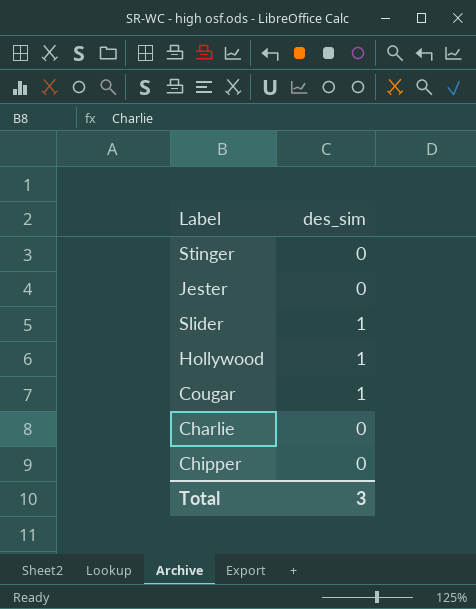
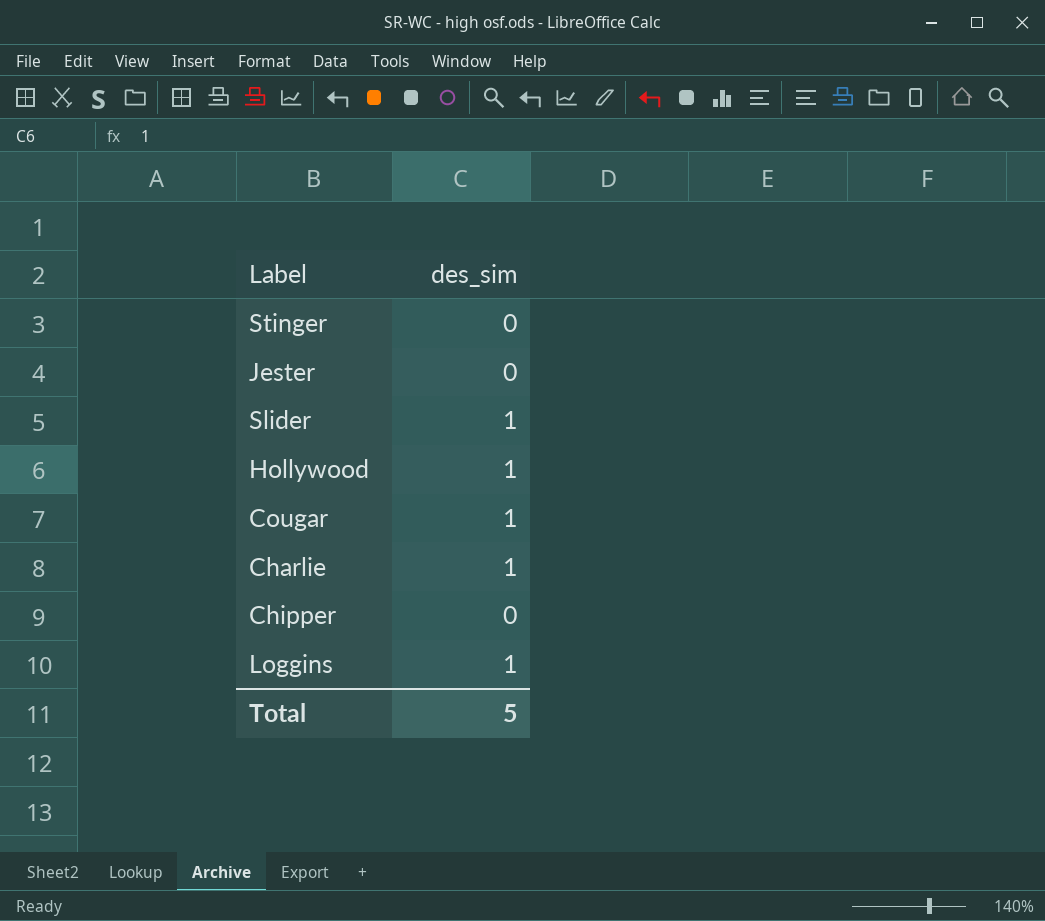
Charlie | des_sim: 0 -> 1
row Loggins: none -> 1
Total | des_sim: 3 -> 5

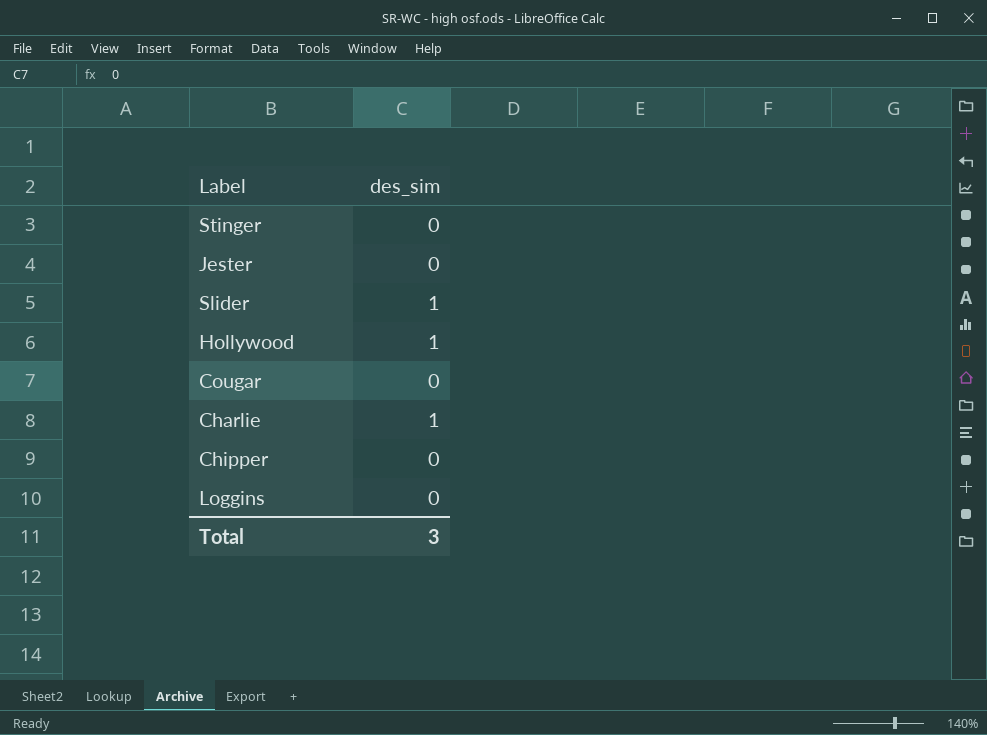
Cougar | des_sim: 1 -> 0
Loggins | des_sim: 1 -> 0
Total | des_sim: 5 -> 3

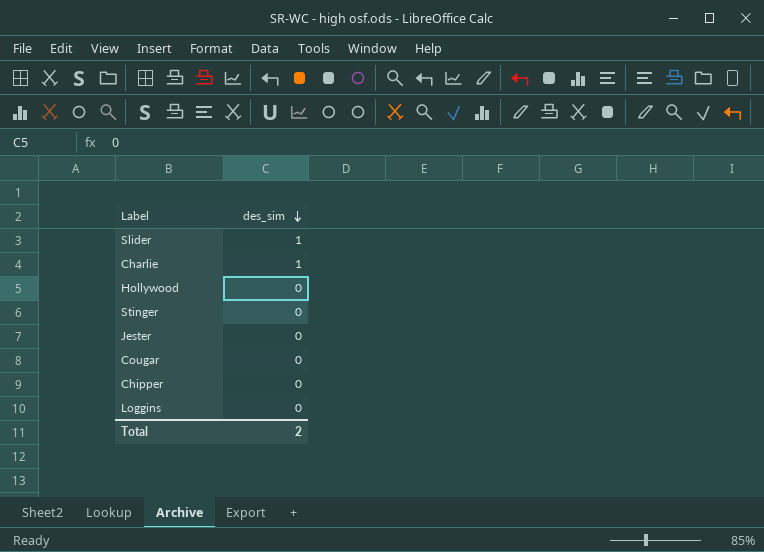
row order: none -> des_sim descending
Hollywood | des_sim: 1 -> 0
Total | des_sim: 3 -> 2

